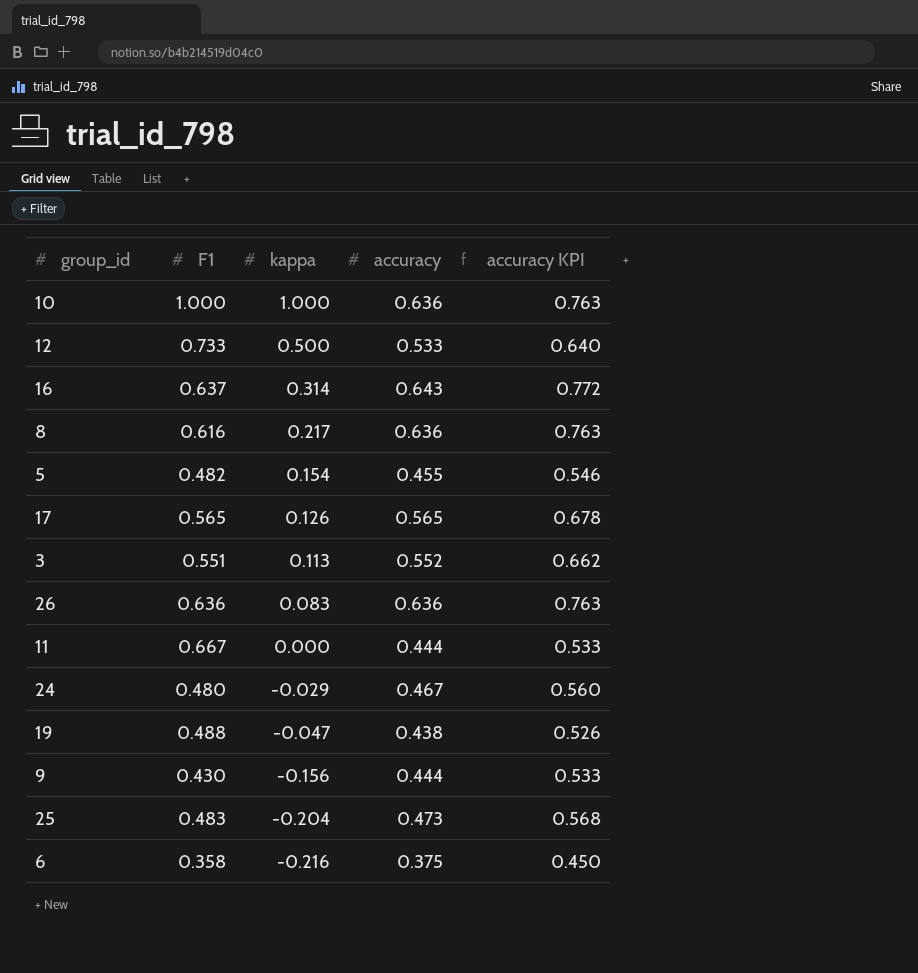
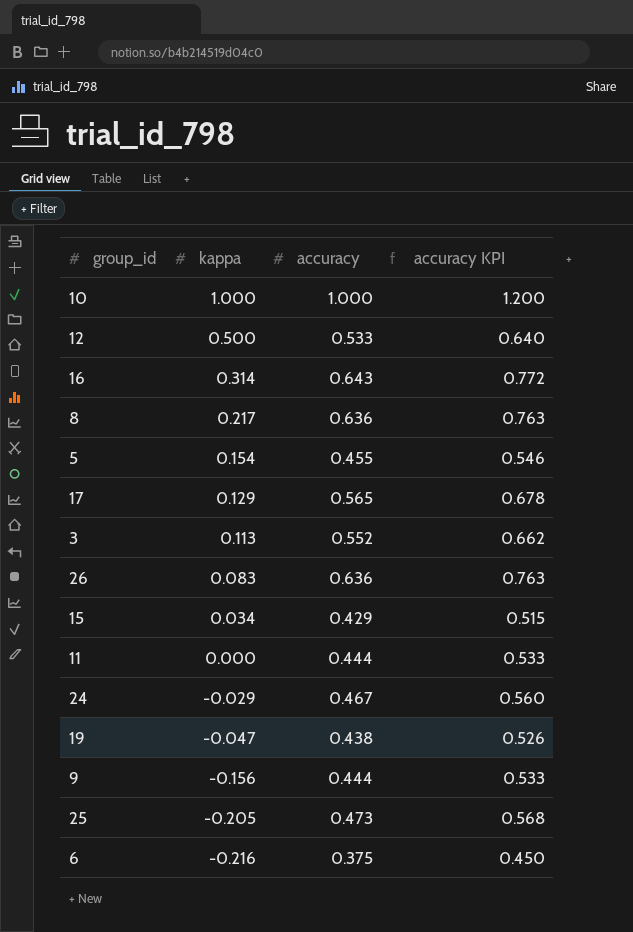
column F1 | position: 2 -> none
10 | accuracy: 0.636 -> 1.000
10 | accuracy KPI: 0.763 -> 1.200
17 | kappa: 0.126 -> 0.129
row 15: none -> 0.034 | 0.429 | 0.515
25 | kappa: -0.204 -> -0.205

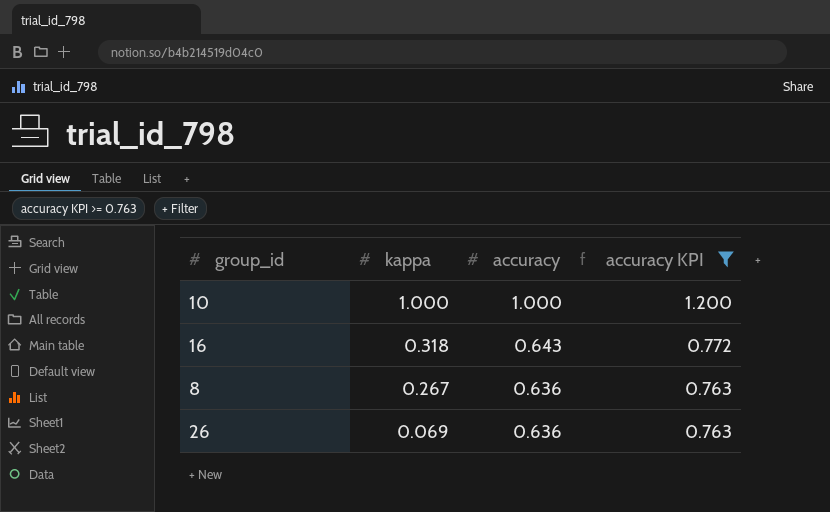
filter: none -> accuracy KPI >= 0.763
16 | kappa: 0.314 -> 0.318
8 | kappa: 0.217 -> 0.267
26 | kappa: 0.083 -> 0.069

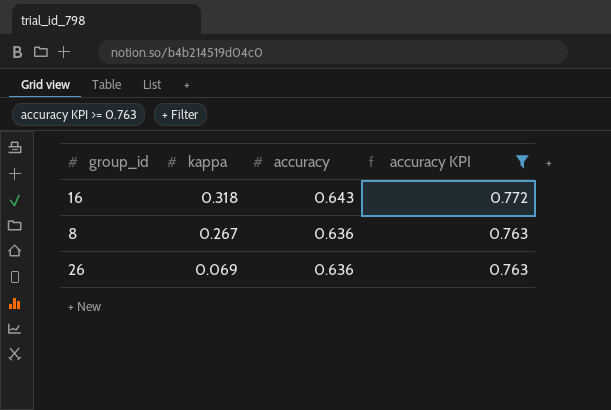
row 10: 1.000 | 1.000 | 1.200 -> none

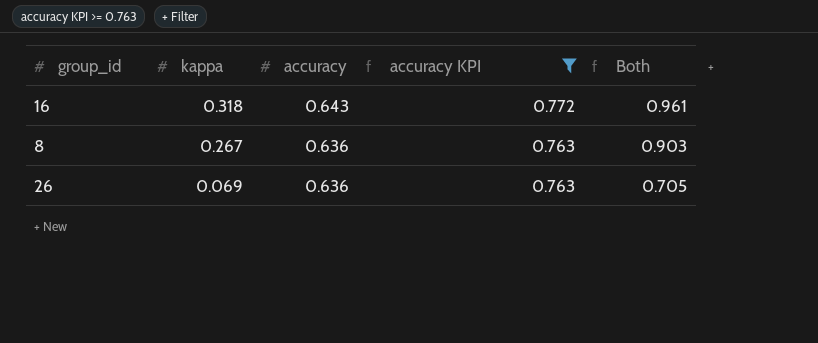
column Both | formula: none -> [kappa] + [accuracy]

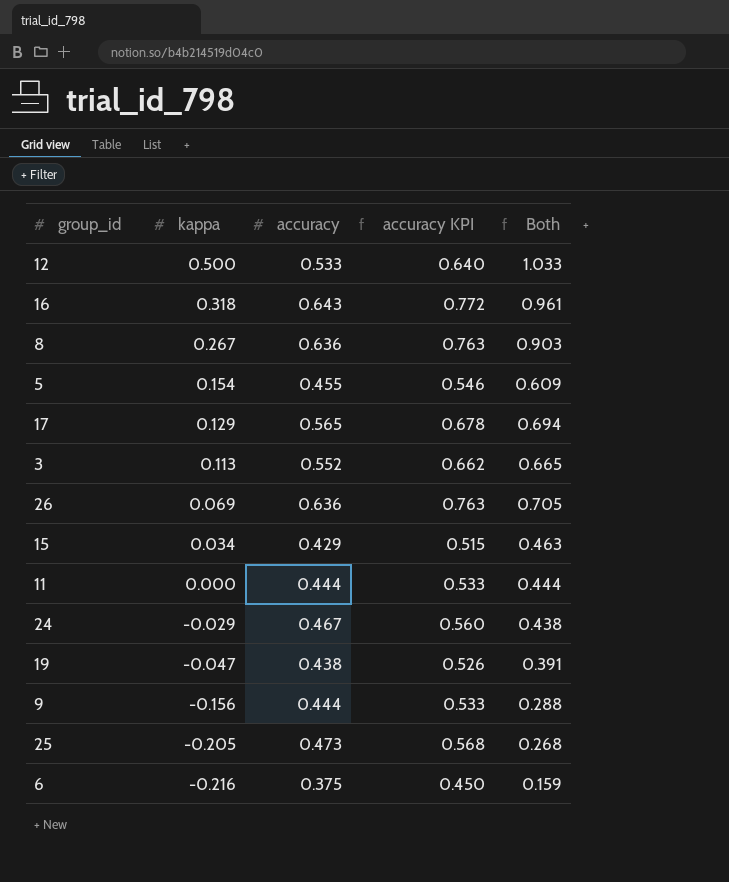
filter: accuracy KPI >= 0.763 -> none

